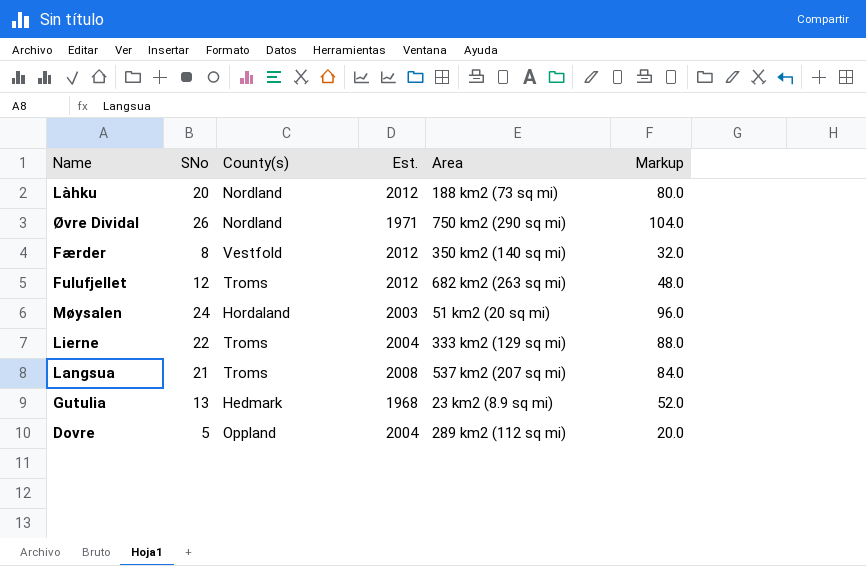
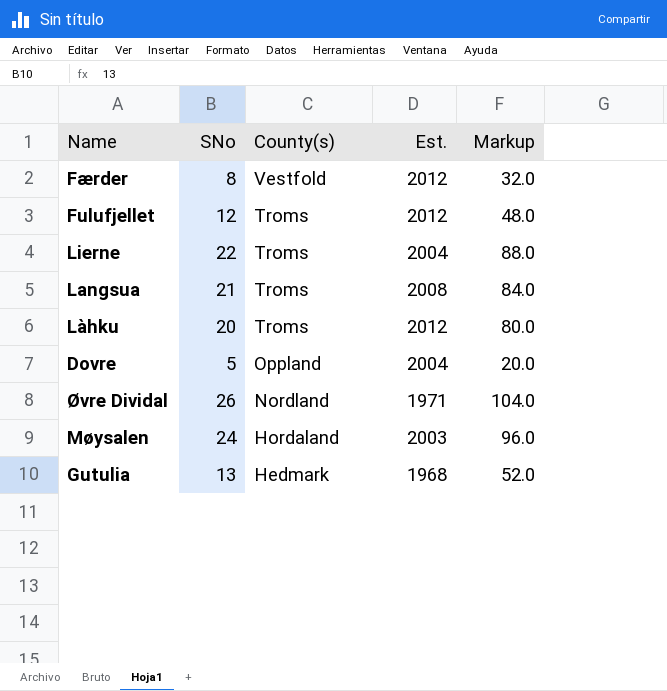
row order: none -> County(s) descending
column Area | position: 5 -> none
Làhku | County(s): Nordland -> Troms

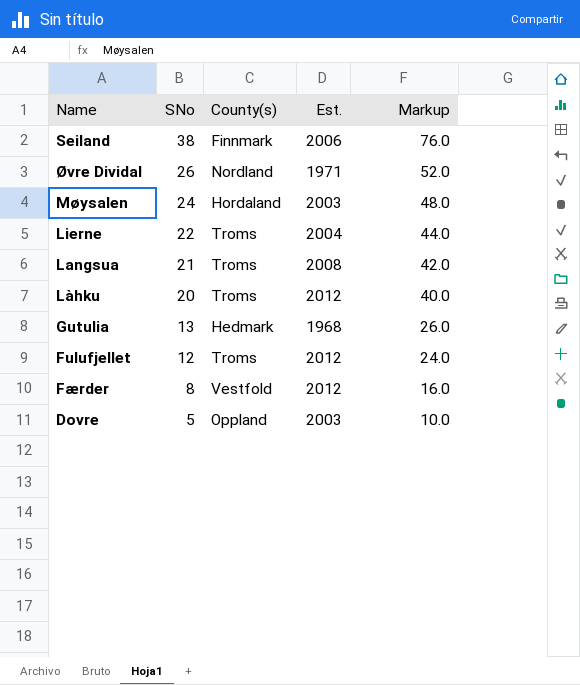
row order: County(s) descending -> SNo descending
column Markup | formula: [SNo] * 4 -> [SNo] * 2
row Seiland: none -> 38 | Finnmark | 2006 | 76.0
Dovre | Est.: 2004 -> 2003

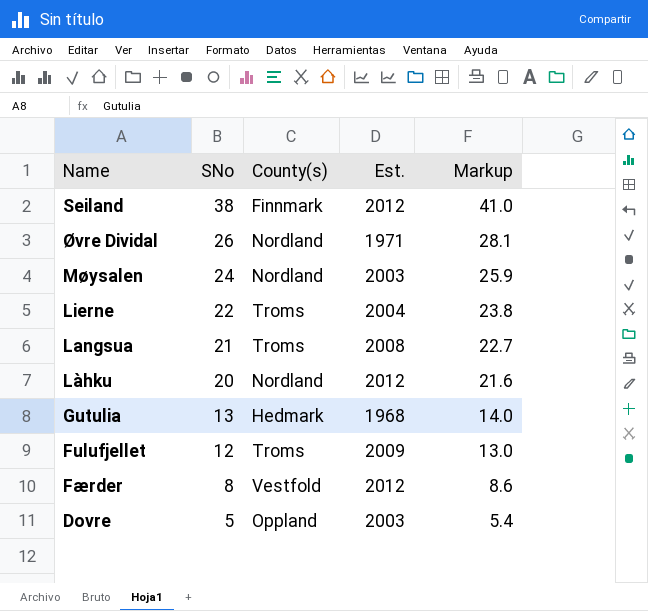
column Markup | formula: [SNo] * 2 -> [SNo] * 1.08
Seiland | Est.: 2006 -> 2012
Møysalen | County(s): Hordaland -> Nordland
Làhku | County(s): Troms -> Nordland
Fulufjellet | Est.: 2012 -> 2009

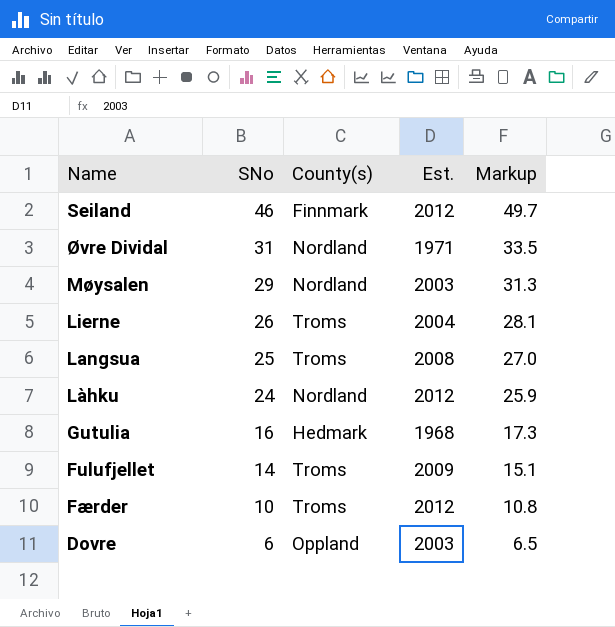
Seiland | SNo: 38 -> 46
Seiland | Markup: 41.0 -> 49.7
Øvre Dividal | SNo: 26 -> 31
Øvre Dividal | Markup: 28.1 -> 33.5
Møysalen | SNo: 24 -> 29
Møysalen | Markup: 25.9 -> 31.3
Lierne | SNo: 22 -> 26
Lierne | Markup: 23.8 -> 28.1
Langsua | SNo: 21 -> 25
Langsua | Markup: 22.7 -> 27.0
Làhku | SNo: 20 -> 24
Làhku | Markup: 21.6 -> 25.9
Gutulia | SNo: 13 -> 16
Gutulia | Markup: 14.0 -> 17.3
Fulufjellet | SNo: 12 -> 14
Fulufjellet | Markup: 13.0 -> 15.1
Færder | SNo: 8 -> 10
Færder | County(s): Vestfold -> Troms
Færder | Markup: 8.6 -> 10.8
Dovre | SNo: 5 -> 6
Dovre | Markup: 5.4 -> 6.5

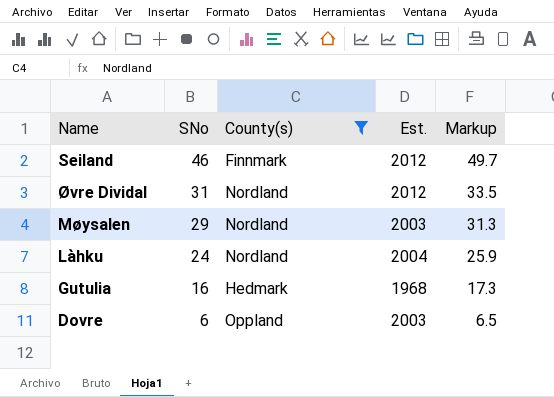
filter: none -> County(s) != Troms
Øvre Dividal | Est.: 1971 -> 2012
Làhku | Est.: 2012 -> 2004

